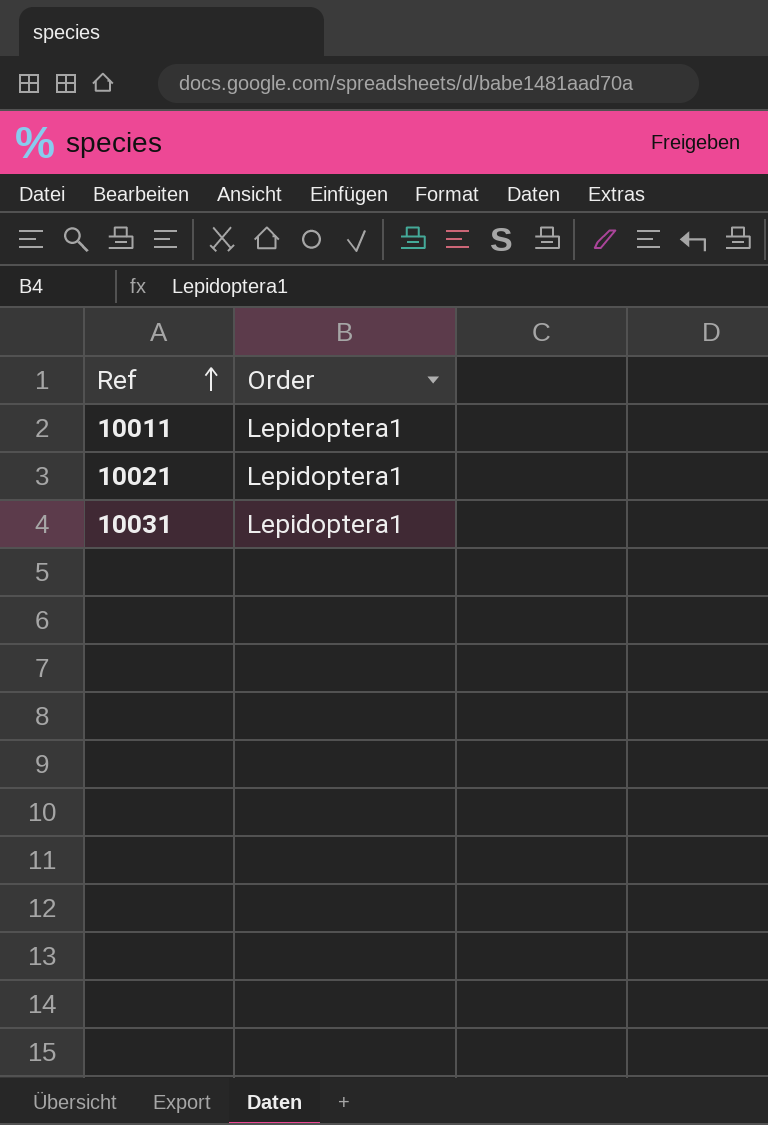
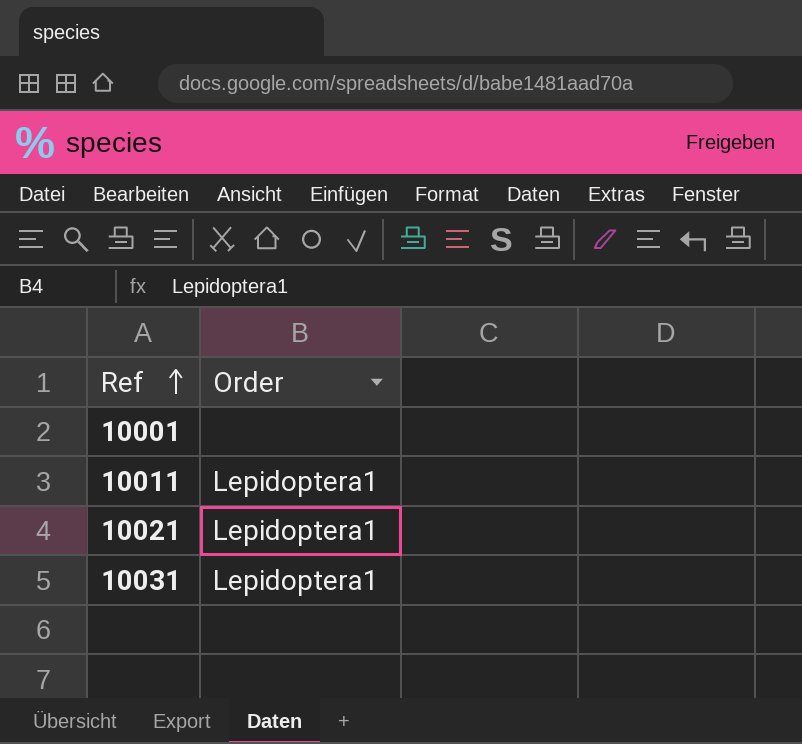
row 10001: none -> none

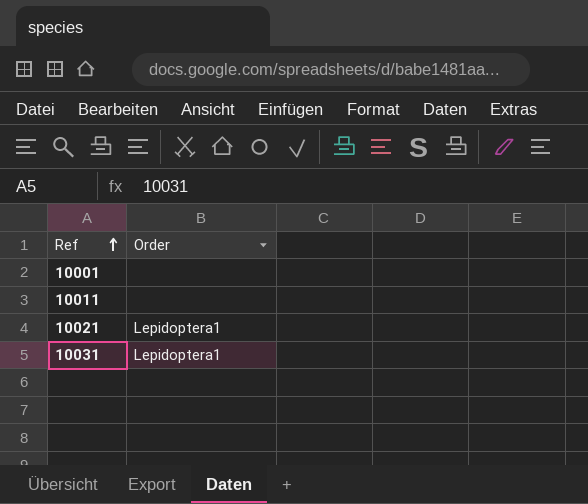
10011 | Order: Lepidoptera1 -> none

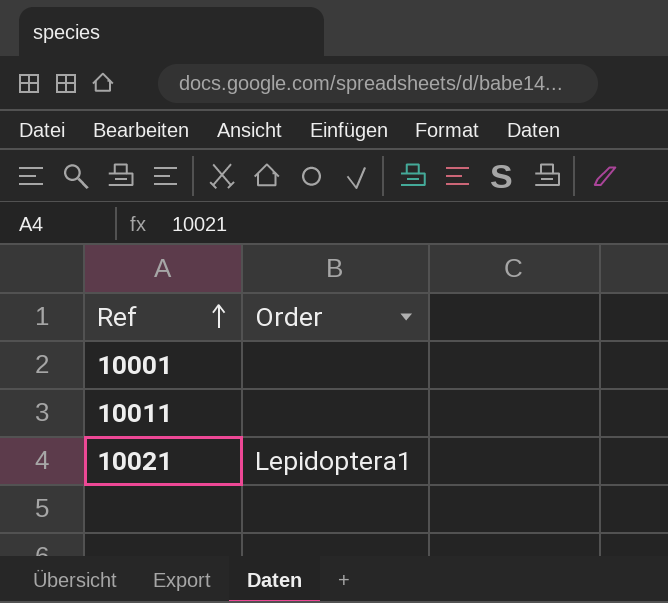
row 10031: Lepidoptera1 -> none

